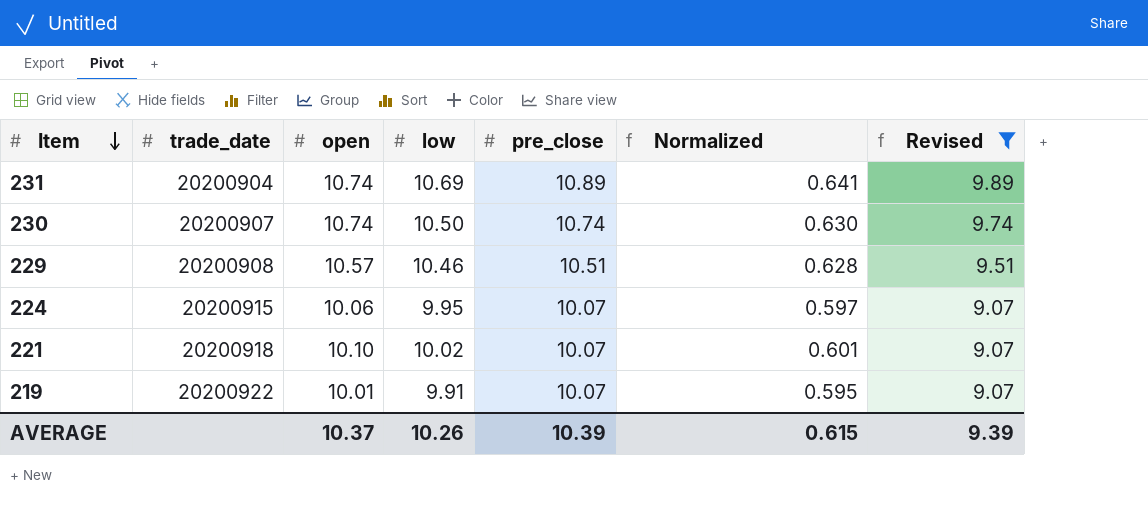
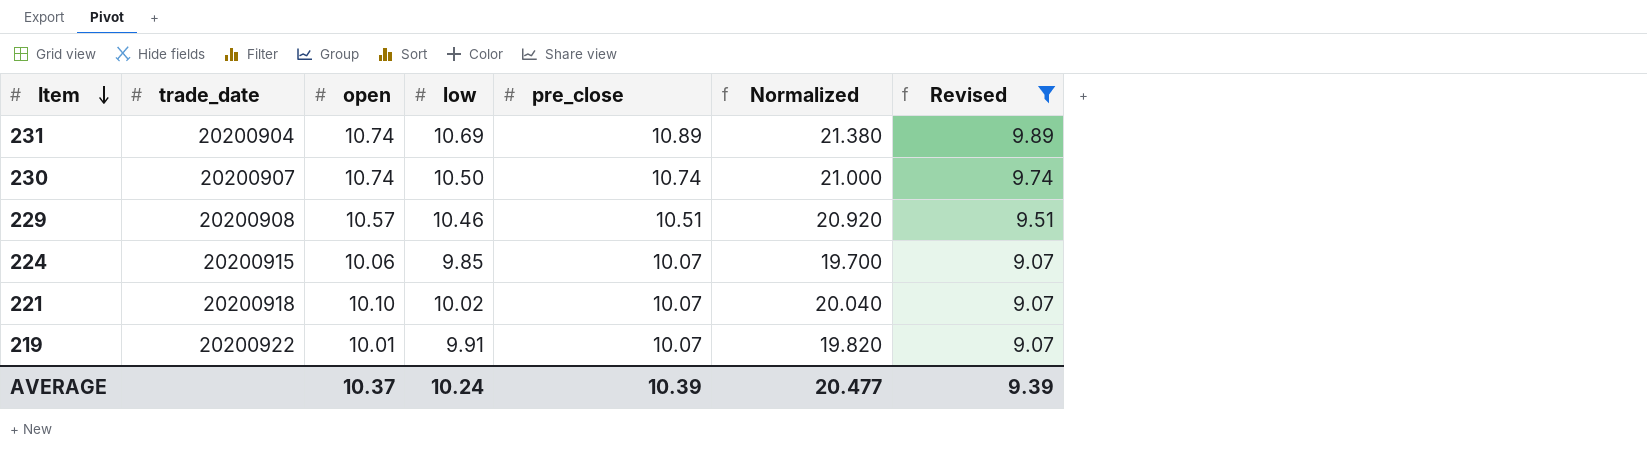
column Normalized | formula: [low] * 0.06 -> [low] * 2
224 | low: 9.95 -> 9.85
AVERAGE | low: 10.26 -> 10.24
AVERAGE | Normalized: 0.615 -> 20.477

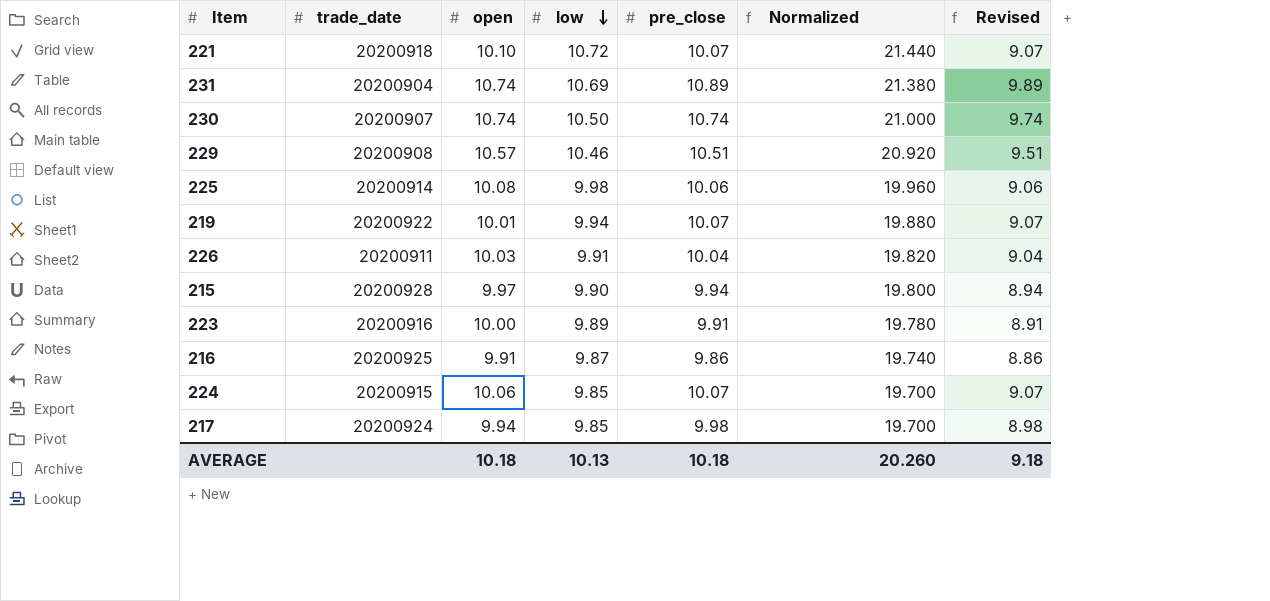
filter: Revised >= 9.07 -> none
row order: Item descending -> low descending
221 | low: 10.02 -> 10.72
221 | Normalized: 20.040 -> 21.440
219 | low: 9.91 -> 9.94
219 | Normalized: 19.820 -> 19.880
AVERAGE | open: 10.37 -> 10.18
AVERAGE | low: 10.24 -> 10.13
AVERAGE | pre_close: 10.39 -> 10.18
AVERAGE | Normalized: 20.477 -> 20.260
AVERAGE | Revised: 9.39 -> 9.18

